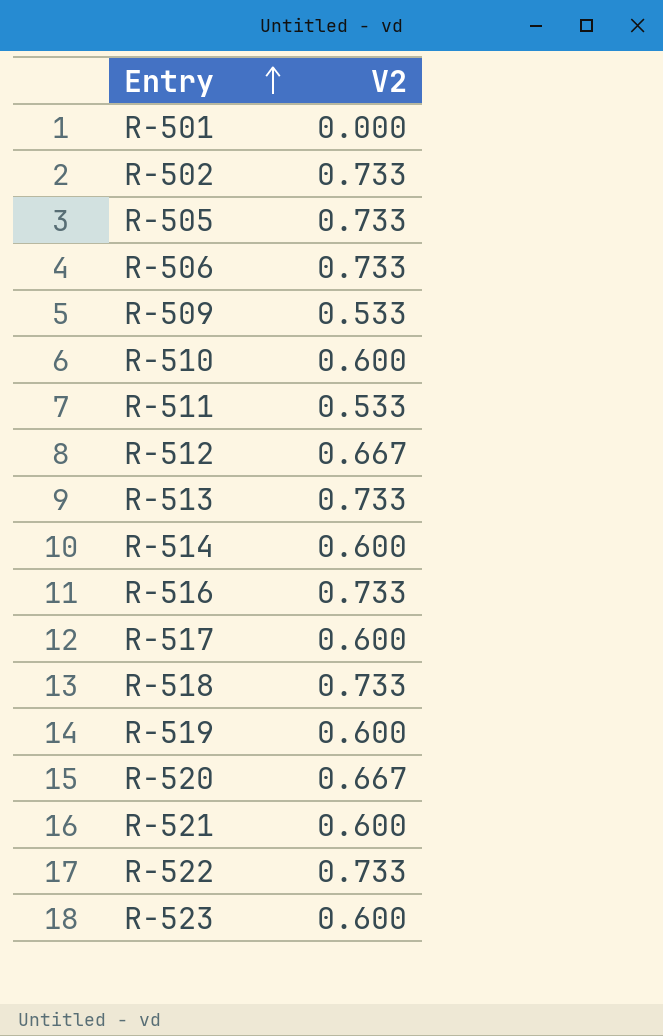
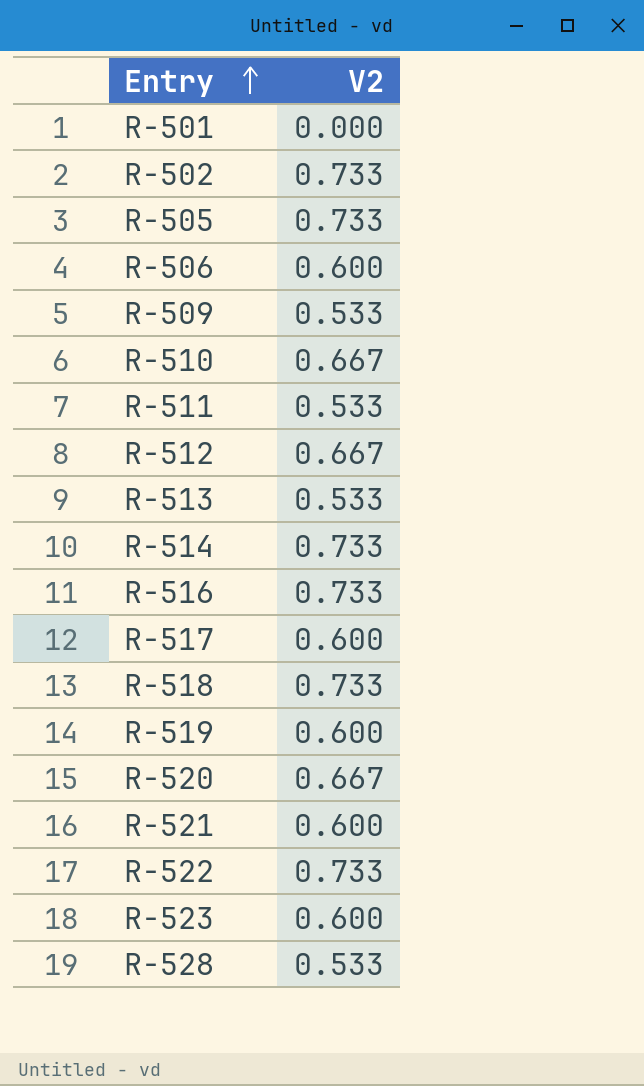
R-506 | V2: 0.733 -> 0.600
R-510 | V2: 0.600 -> 0.667
R-513 | V2: 0.733 -> 0.533
R-514 | V2: 0.600 -> 0.733
row R-528: none -> 0.533

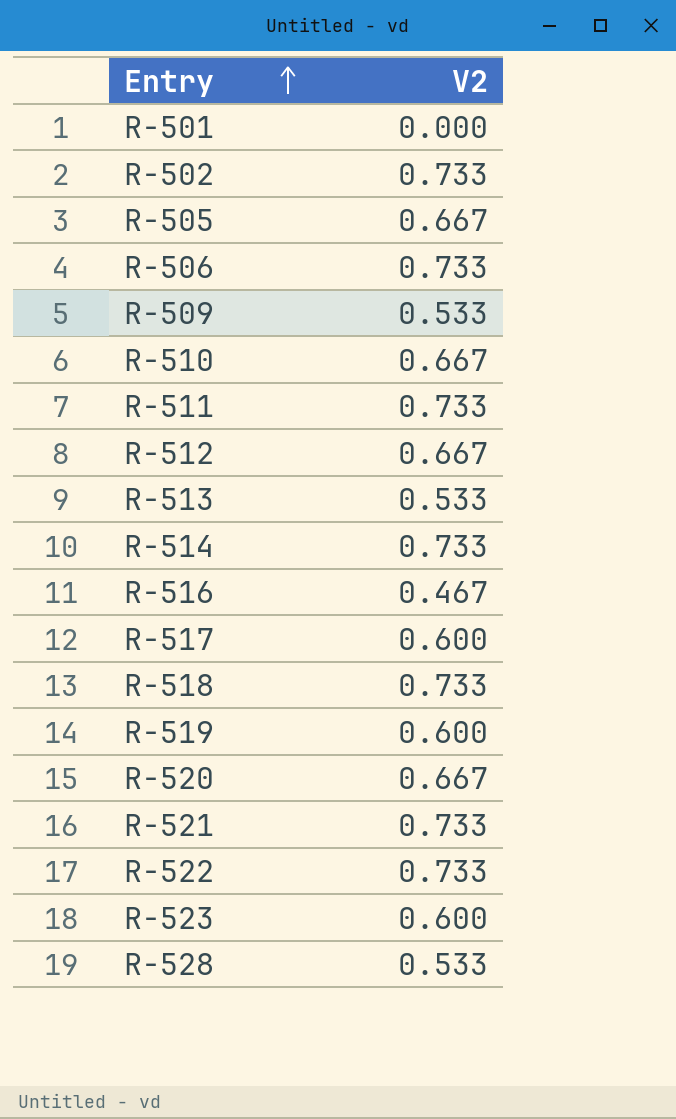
R-505 | V2: 0.733 -> 0.667
R-506 | V2: 0.600 -> 0.733
R-511 | V2: 0.533 -> 0.733
R-516 | V2: 0.733 -> 0.467
R-521 | V2: 0.600 -> 0.733

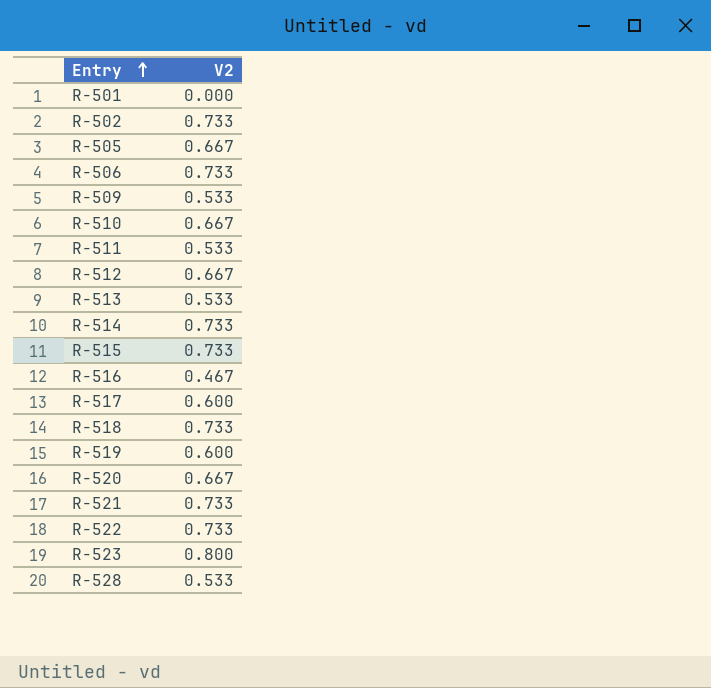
R-511 | V2: 0.733 -> 0.533
row R-515: none -> 0.733
R-523 | V2: 0.600 -> 0.800

